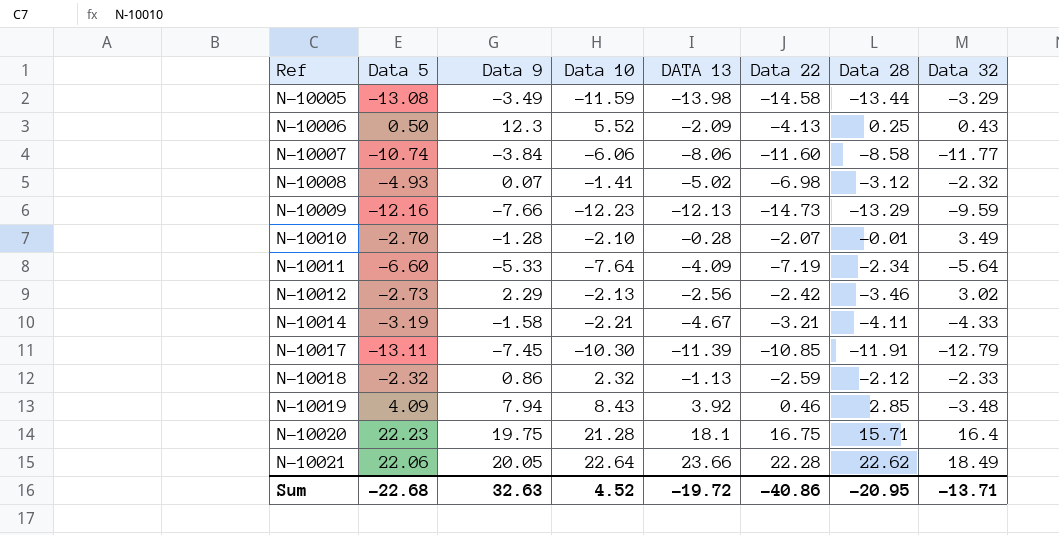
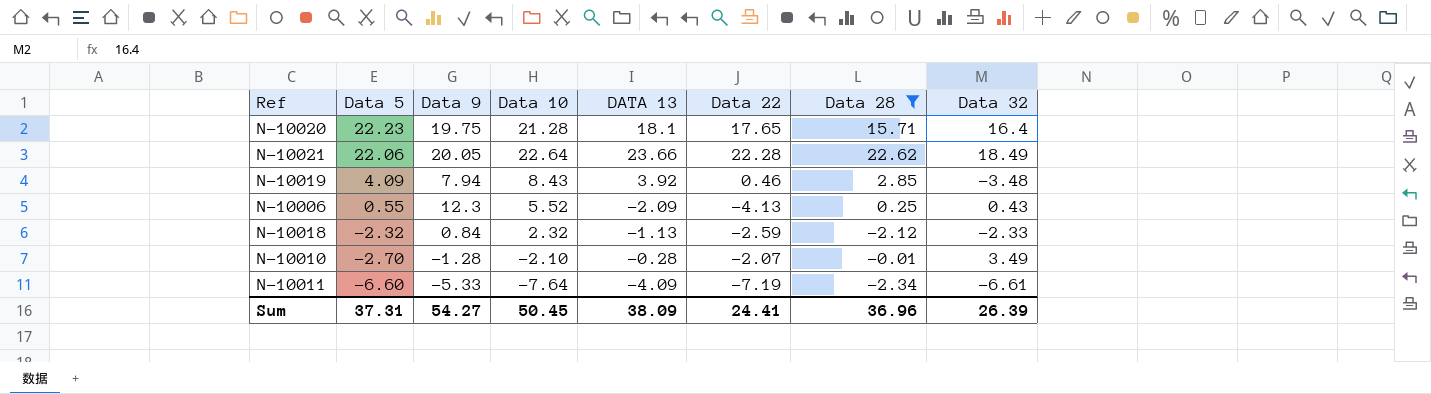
filter: none -> Data 28 >= -2.34
row order: Ref ascending -> Data 5 descending
N-10020 | Data 22: 16.75 -> 17.65
N-10006 | Data 5: 0.50 -> 0.55
N-10018 | Data 9: 0.86 -> 0.84
N-10011 | Data 32: -5.64 -> -6.61
Sum | Data 5: -22.68 -> 37.31
Sum | Data 9: 32.63 -> 54.27
Sum | Data 10: 4.52 -> 50.45
Sum | DATA 13: -19.72 -> 38.09
Sum | Data 22: -40.86 -> 24.41
Sum | Data 28: -20.95 -> 36.96
Sum | Data 32: -13.71 -> 26.39

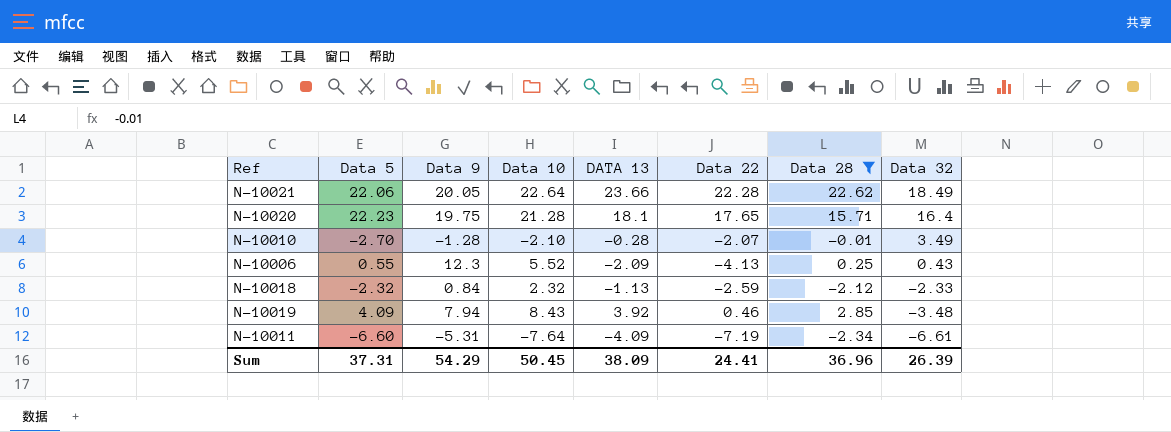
row order: Data 5 descending -> Data 32 descending
N-10011 | Data 9: -5.33 -> -5.31
Sum | Data 9: 54.27 -> 54.29

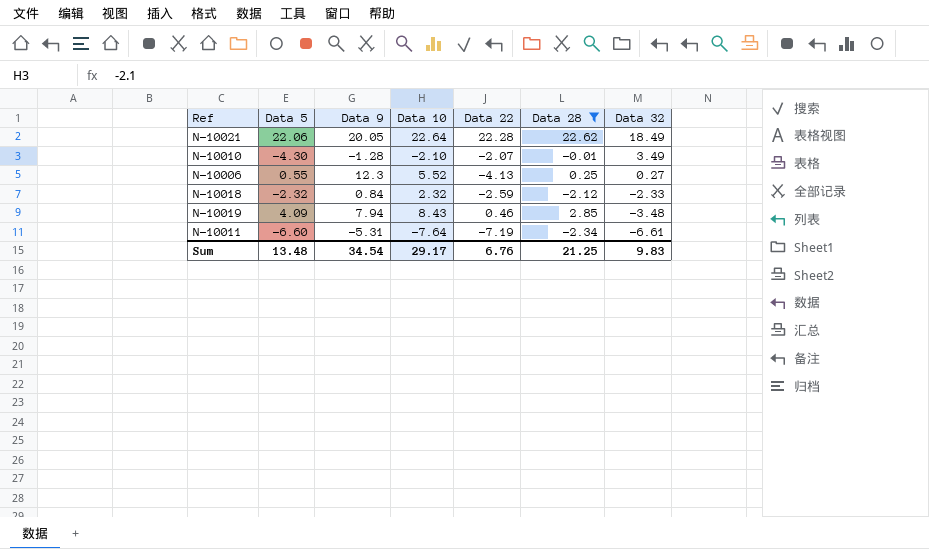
column DATA 13 | position: 5 -> none
row N-10020: 22.23 | 19.75 | 21.28 | 18.1 | 17.65 | 15.71 | 16.4 -> none
N-10010 | Data 5: -2.70 -> -4.30
N-10006 | Data 32: 0.43 -> 0.27
Sum | Data 5: 37.31 -> 13.48
Sum | Data 9: 54.29 -> 34.54
Sum | Data 10: 50.45 -> 29.17
Sum | Data 22: 24.41 -> 6.76
Sum | Data 28: 36.96 -> 21.25
Sum | Data 32: 26.39 -> 9.83

